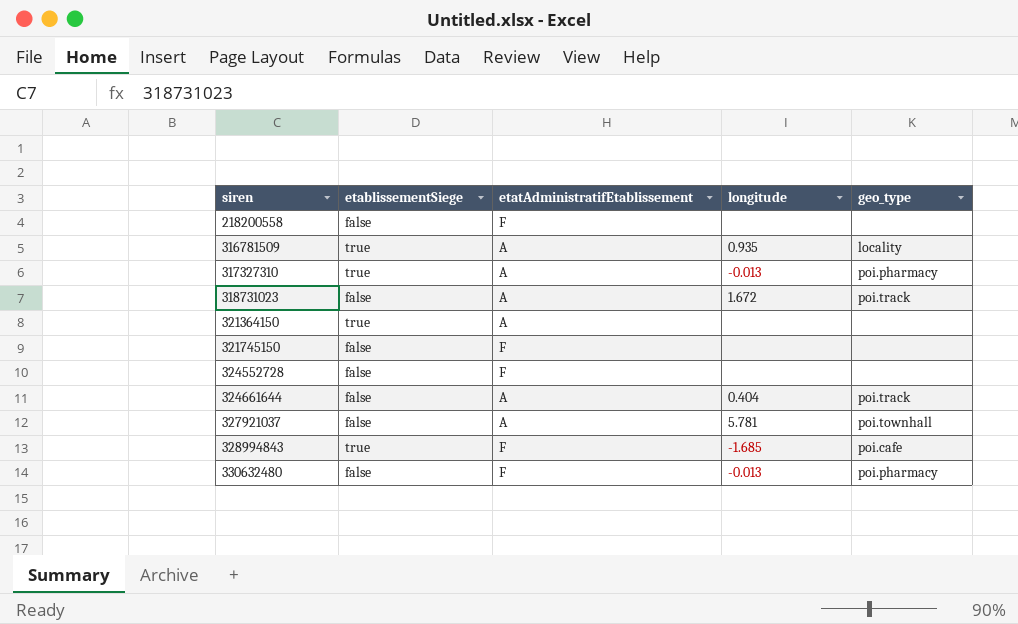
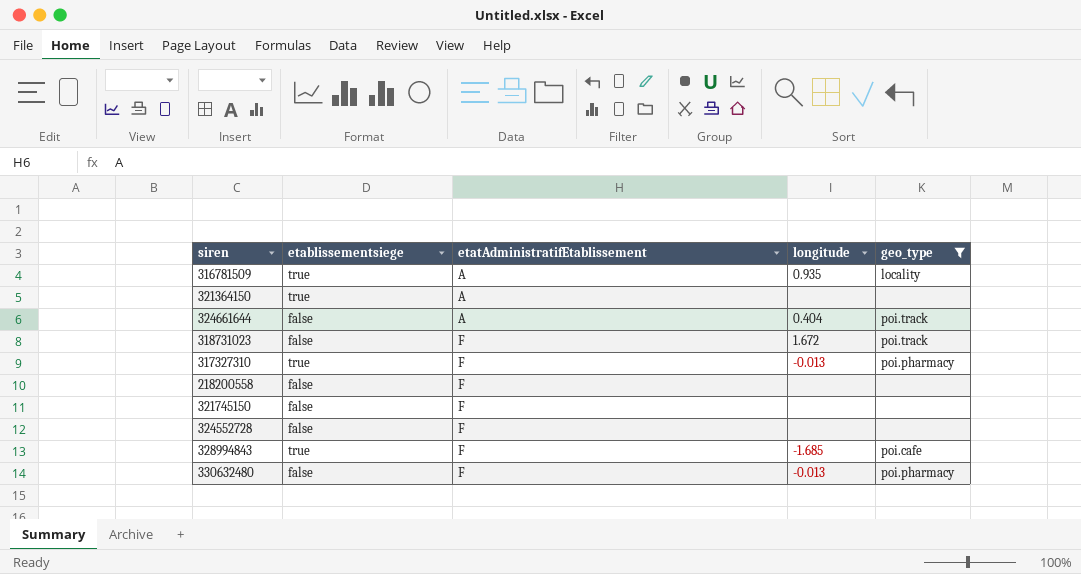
filter: none -> geo_type != poi.townhall
row order: siren ascending -> etatAdministratifEtablissement ascending
column name: etablissementSiege -> etablissementsiege
318731023 | etatAdministratifEtablissement: A -> F
317327310 | etatAdministratifEtablissement: A -> F

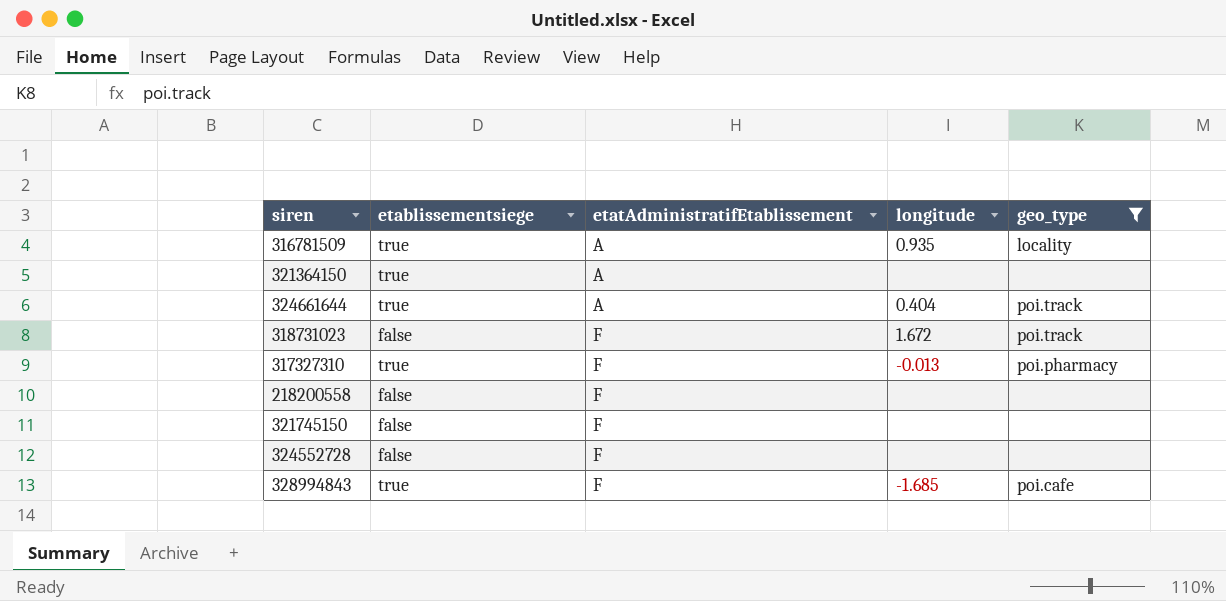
row 330632480: false | F | -0.013 | poi.pharmacy -> none
324661644 | etablissementsiege: false -> true

